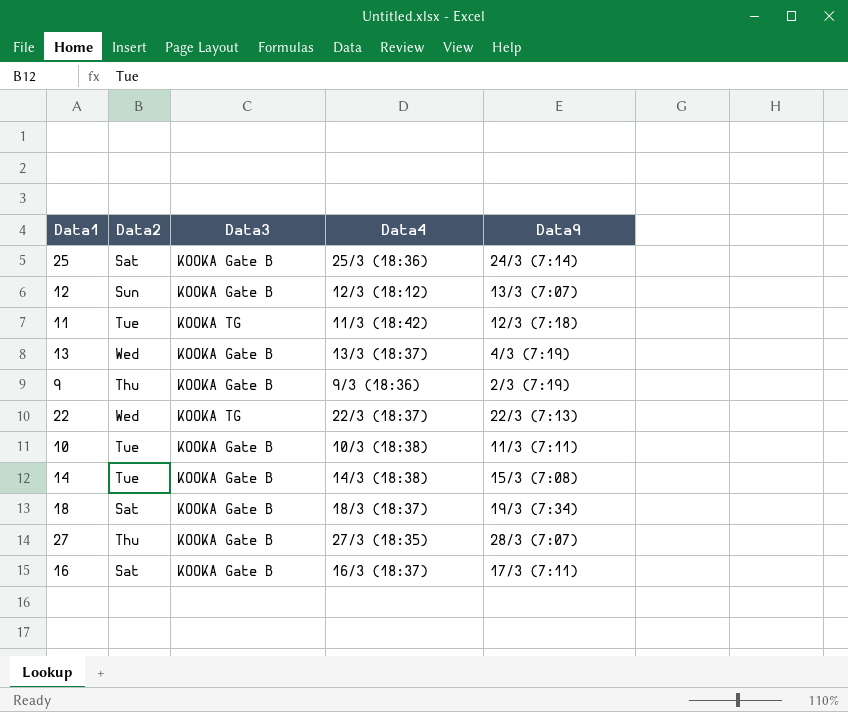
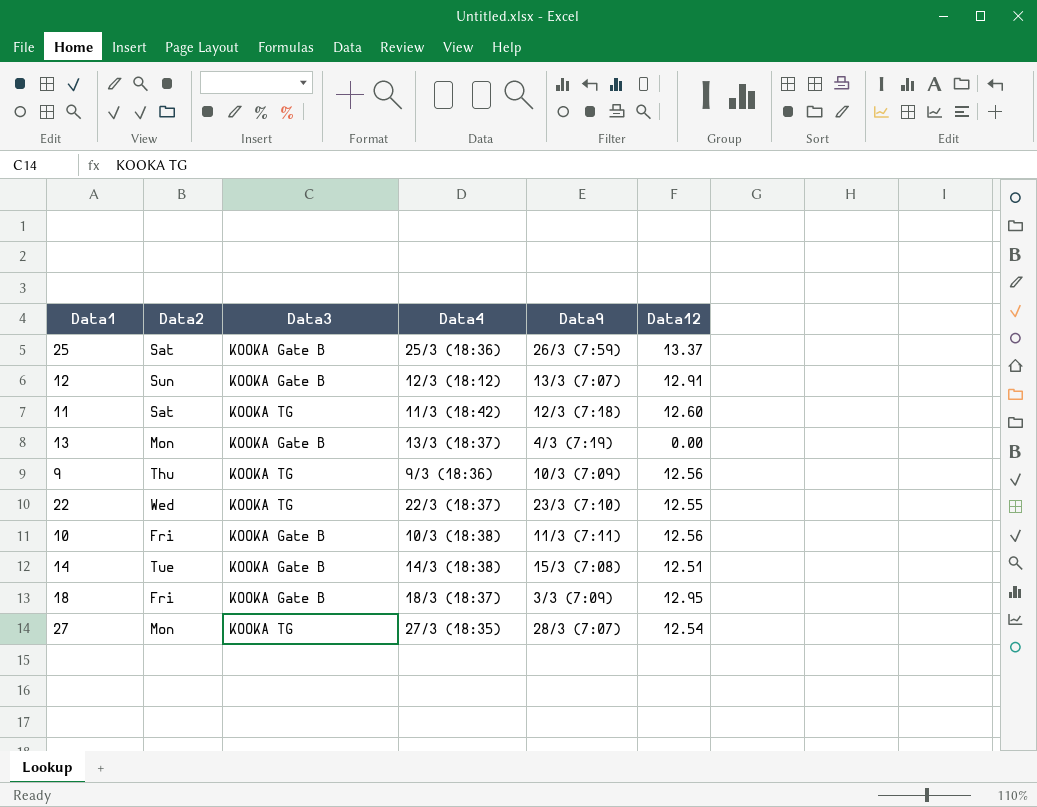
column Data12 | position: none -> 6
row 16: Sat | KOOKA Gate B | 16/3 (18:37) | 17/3 (7:11) -> none
25 | Data9: 24/3 (7:14) -> 26/3 (7:59)
11 | Data2: Tue -> Sat
13 | Data2: Wed -> Mon
9 | Data3: KOOKA Gate B -> KOOKA TG
9 | Data9: 2/3 (7:19) -> 10/3 (7:09)
22 | Data9: 22/3 (7:13) -> 23/3 (7:10)
10 | Data2: Tue -> Fri
18 | Data2: Sat -> Fri
18 | Data9: 19/3 (7:34) -> 3/3 (7:09)
27 | Data2: Thu -> Mon
27 | Data3: KOOKA Gate B -> KOOKA TG

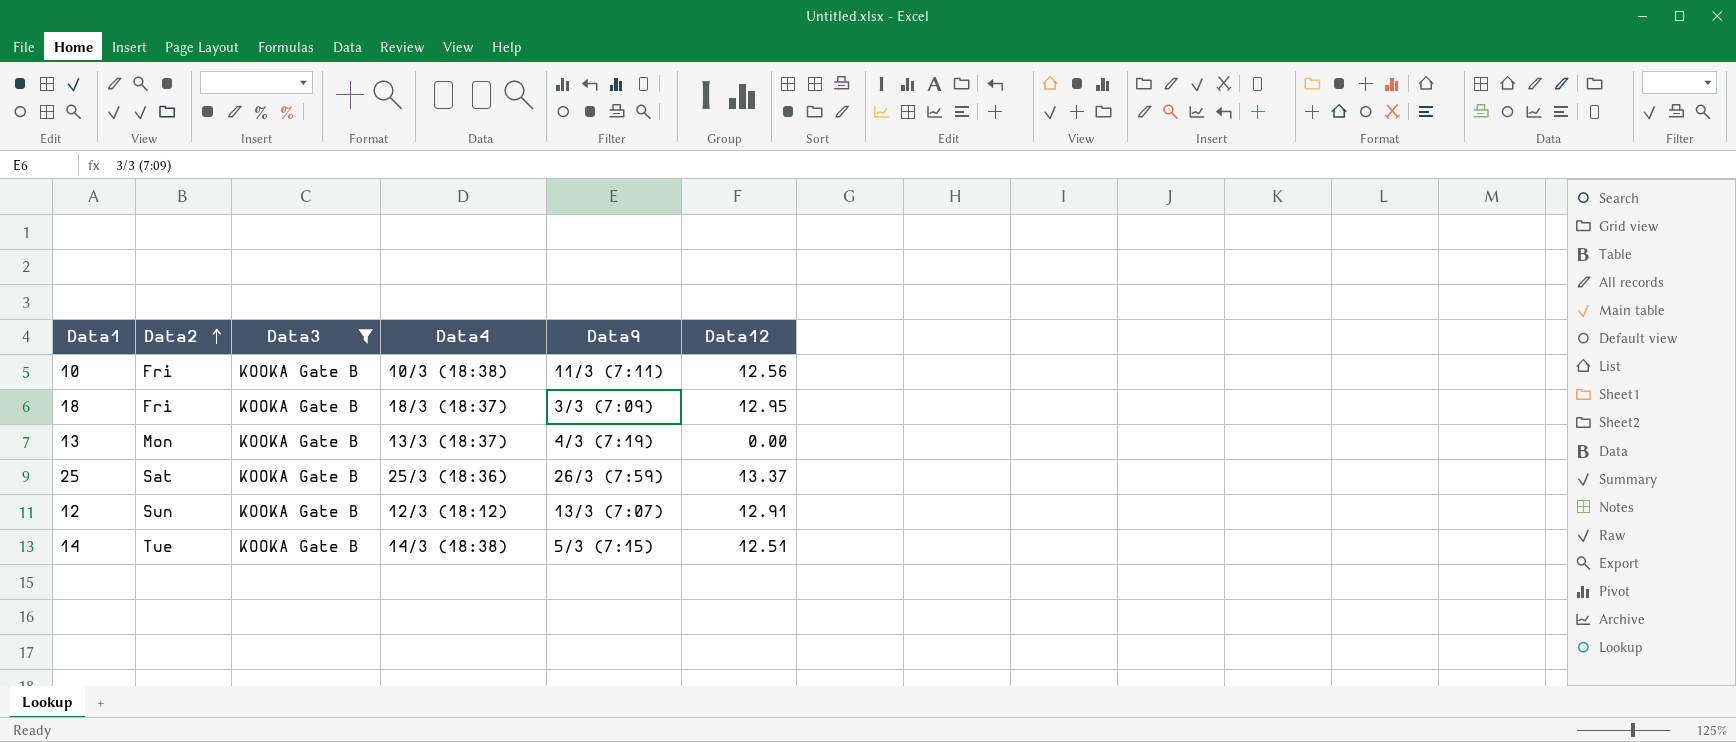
filter: none -> Data3 = KOOKA Gate B
row order: none -> Data2 ascending
14 | Data9: 15/3 (7:08) -> 5/3 (7:15)

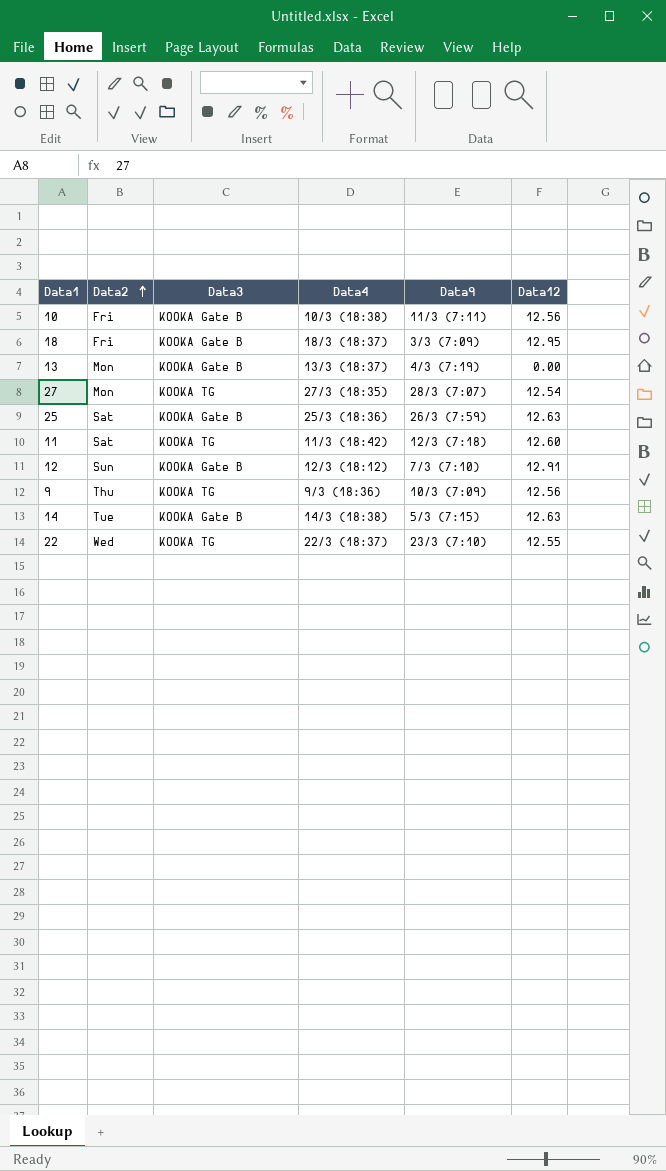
filter: Data3 = KOOKA Gate B -> none
25 | Data12: 13.37 -> 12.63
12 | Data9: 13/3 (7:07) -> 7/3 (7:10)
14 | Data12: 12.51 -> 12.63

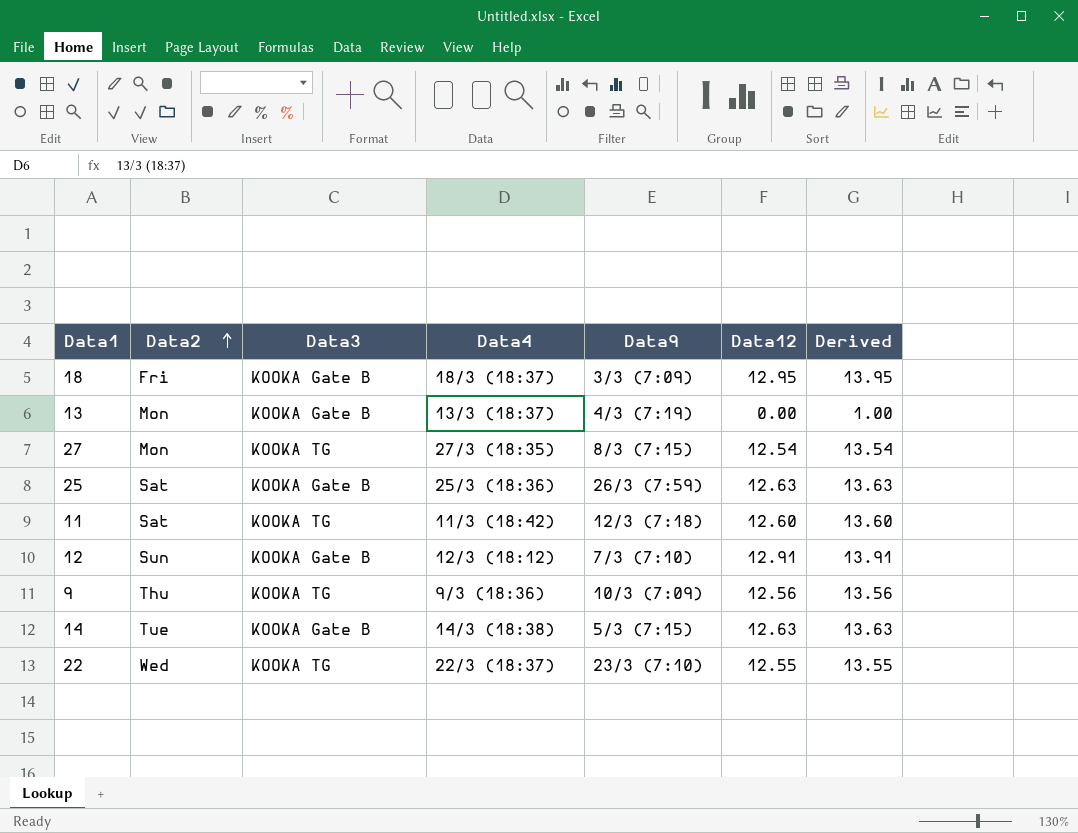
column Derived | formula: none -> [Data12] + 1
row 10: Fri | KOOKA Gate B | 10/3 (18:38) | 11/3 (7:11) | 12.56 -> none
27 | Data9: 28/3 (7:07) -> 8/3 (7:15)

